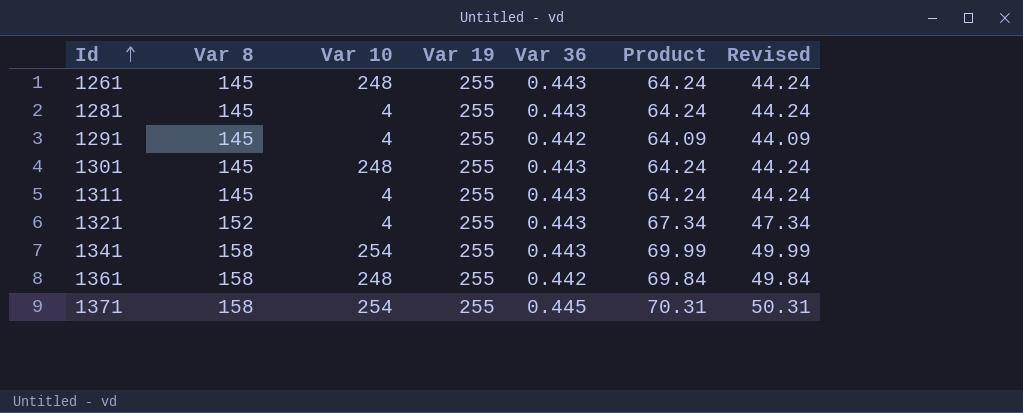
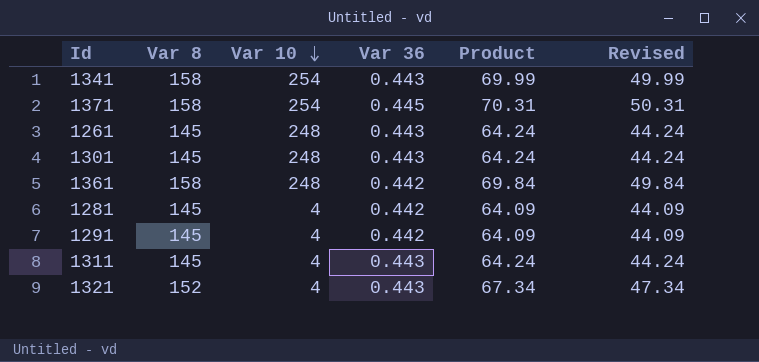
row order: Id ascending -> Var 10 descending
column Var 19 | position: 4 -> none
1281 | Var 36: 0.443 -> 0.442
1281 | Product: 64.24 -> 64.09
1281 | Revised: 44.24 -> 44.09

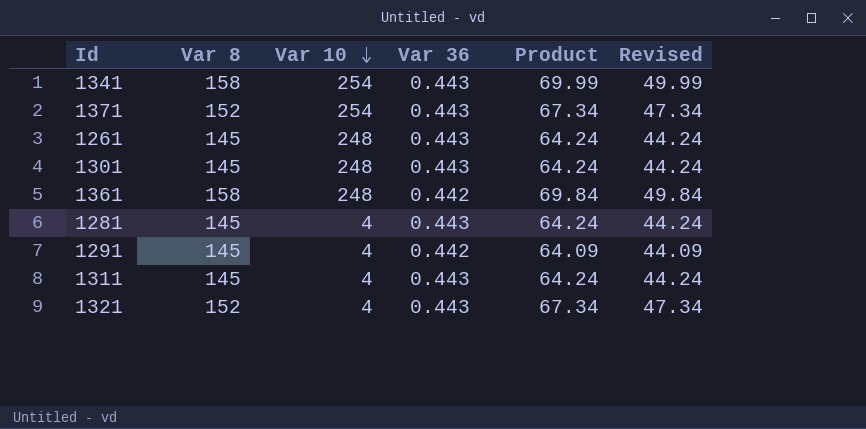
1371 | Var 8: 158 -> 152
1371 | Var 36: 0.445 -> 0.443
1371 | Product: 70.31 -> 67.34
1371 | Revised: 50.31 -> 47.34
1281 | Var 36: 0.442 -> 0.443
1281 | Product: 64.09 -> 64.24
1281 | Revised: 44.09 -> 44.24

